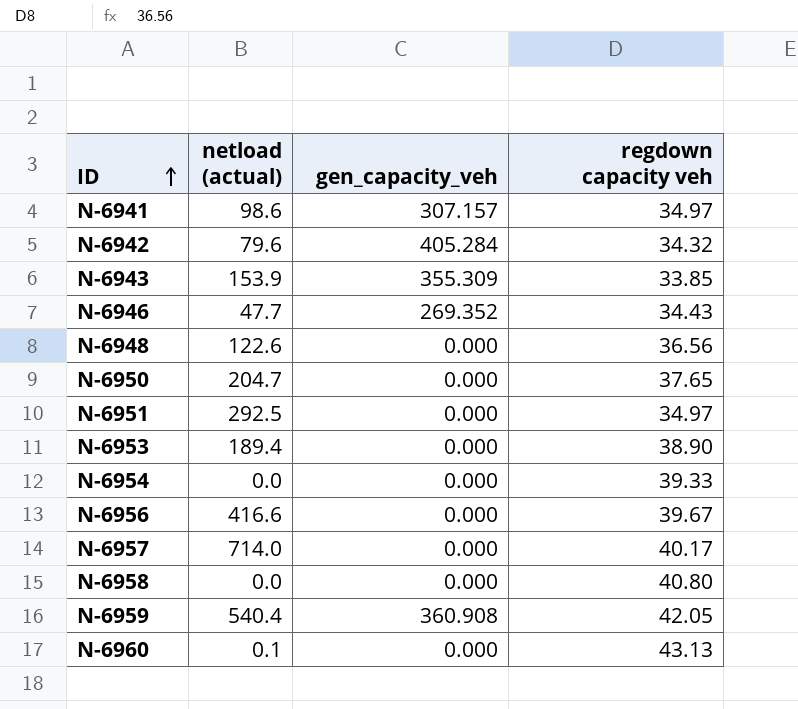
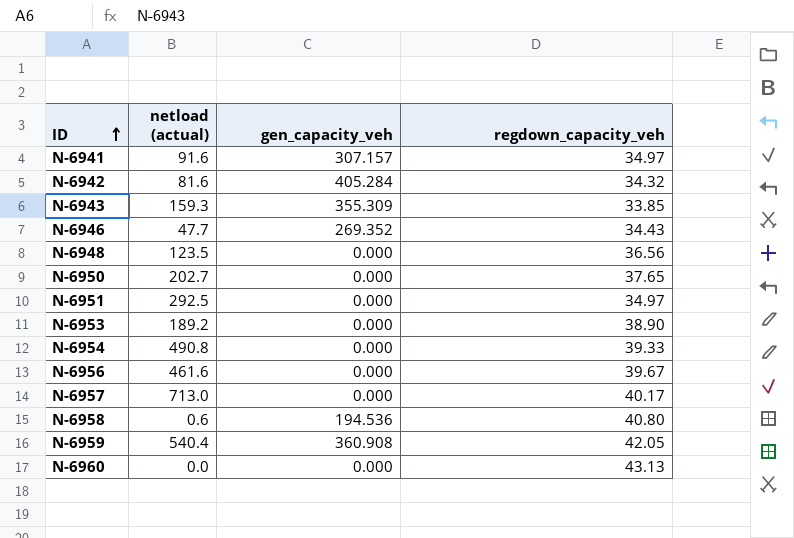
column name: regdown capacity veh -> regdown_capacity_veh
N-6941 | netload (actual): 98.6 -> 91.6
N-6942 | netload (actual): 79.6 -> 81.6
N-6943 | netload (actual): 153.9 -> 159.3
N-6948 | netload (actual): 122.6 -> 123.5
N-6950 | netload (actual): 204.7 -> 202.7
N-6953 | netload (actual): 189.4 -> 189.2
N-6954 | netload (actual): 0.0 -> 490.8
N-6956 | netload (actual): 416.6 -> 461.6
N-6957 | netload (actual): 714.0 -> 713.0
N-6958 | netload (actual): 0.0 -> 0.6
N-6958 | gen_capacity_veh: 0.000 -> 194.536
N-6960 | netload (actual): 0.1 -> 0.0

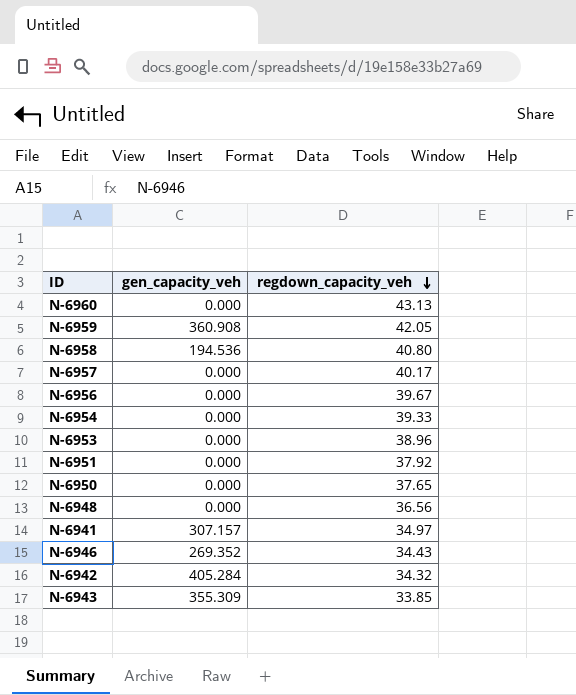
row order: ID ascending -> regdown_capacity_veh descending
column netload (actual) | position: 2 -> none
N-6953 | regdown_capacity_veh: 38.90 -> 38.96
N-6951 | regdown_capacity_veh: 34.97 -> 37.92

